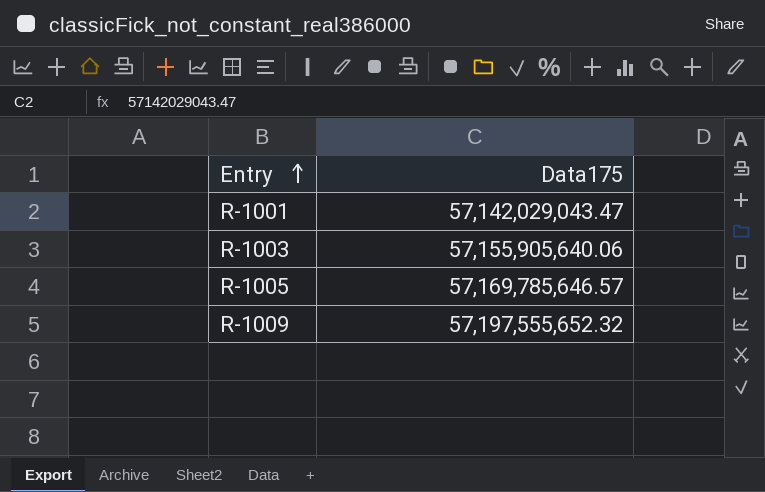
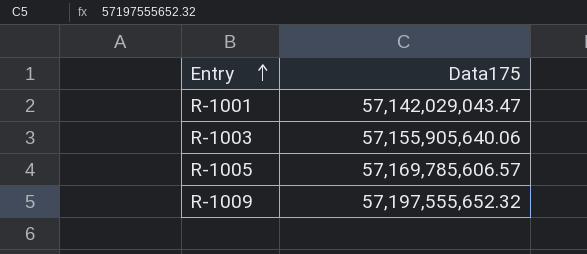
R-1005 | Data175: 57,169,785,646.57 -> 57,169,785,606.57

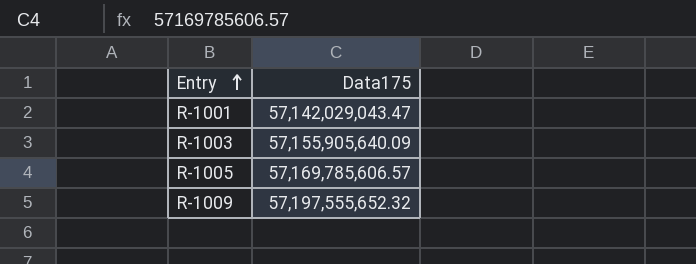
R-1003 | Data175: 57,155,905,640.06 -> 57,155,905,640.09

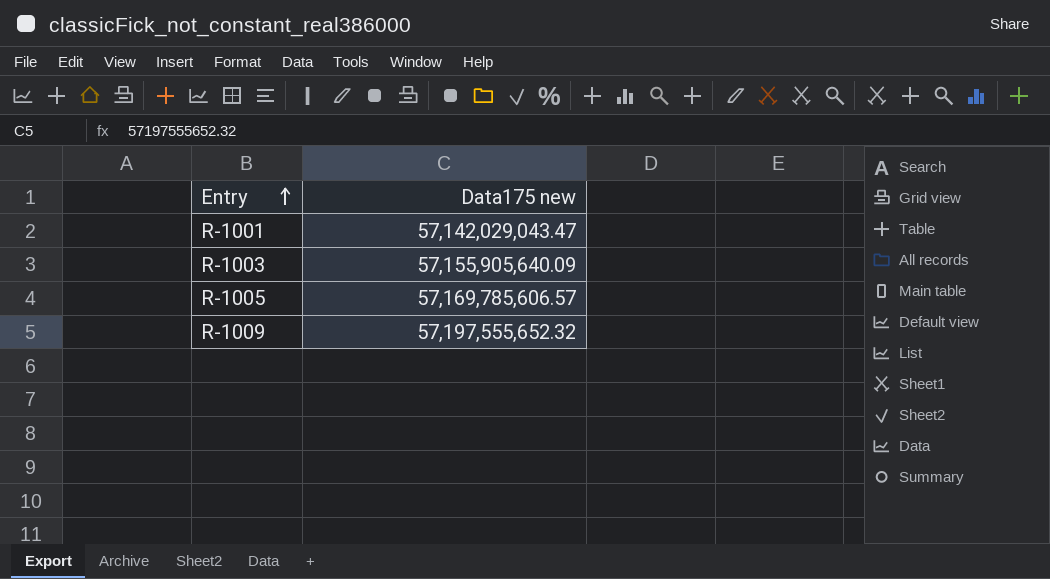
column name: Data175 -> Data175 new

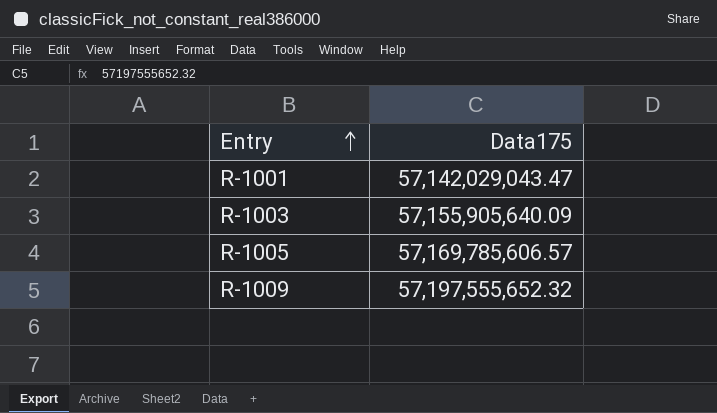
column name: Data175 new -> Data175

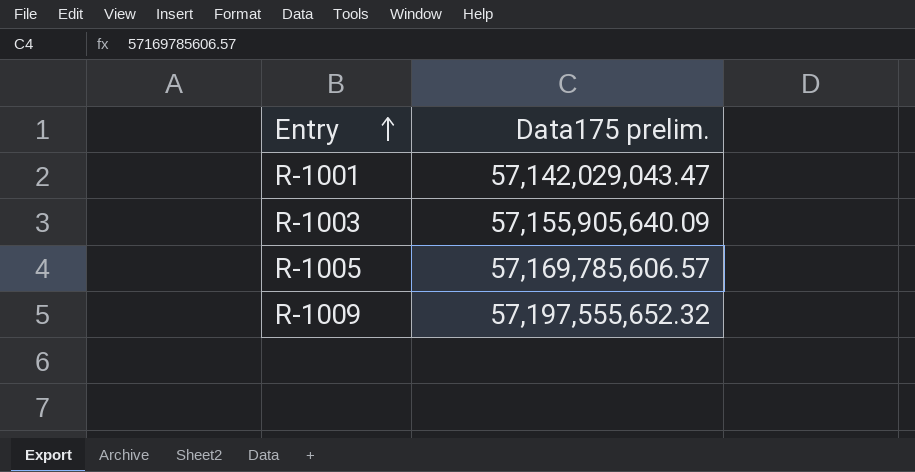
column name: Data175 -> Data175 prelim.

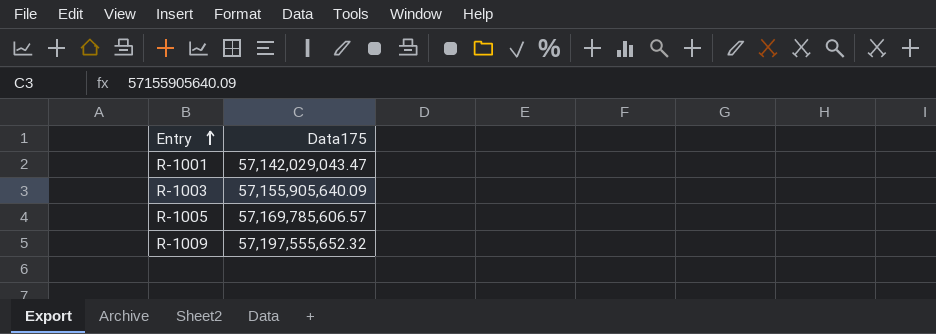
column name: Data175 prelim. -> Data175

